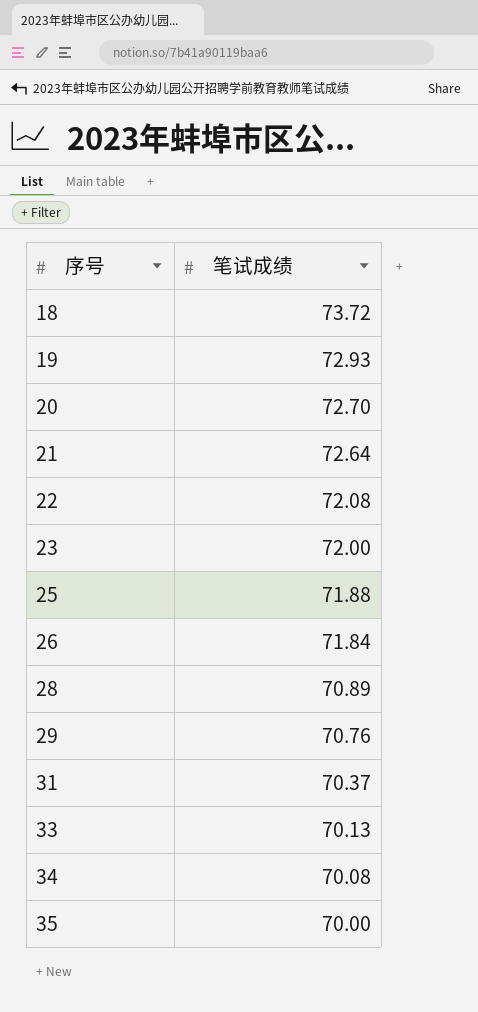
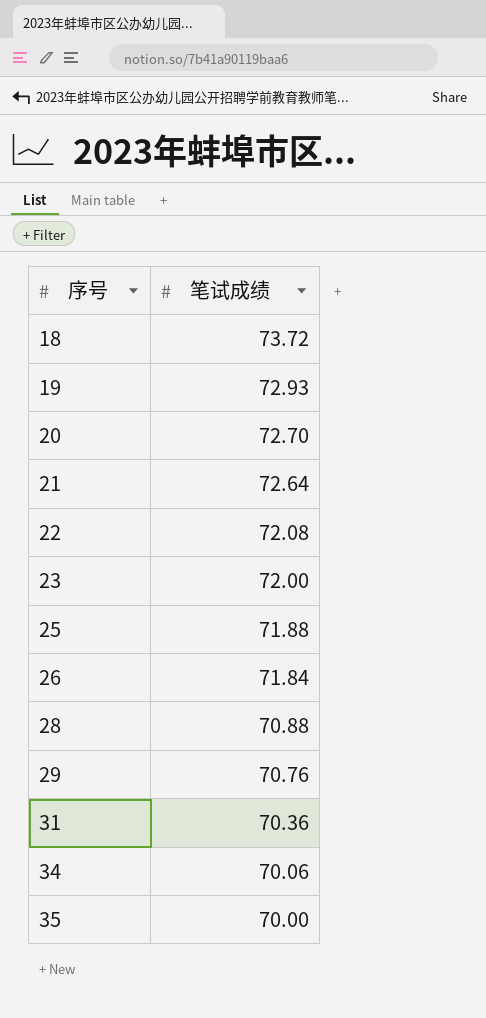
row 33: 70.13 -> none
28 | 笔试成绩: 70.89 -> 70.88
31 | 笔试成绩: 70.37 -> 70.36
34 | 笔试成绩: 70.08 -> 70.06

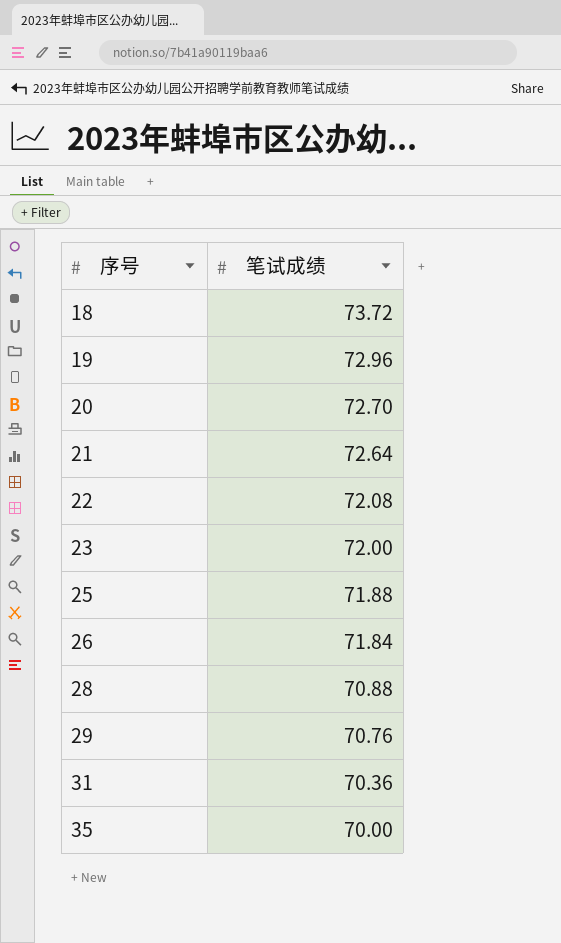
row 34: 70.06 -> none
19 | 笔试成绩: 72.93 -> 72.96

